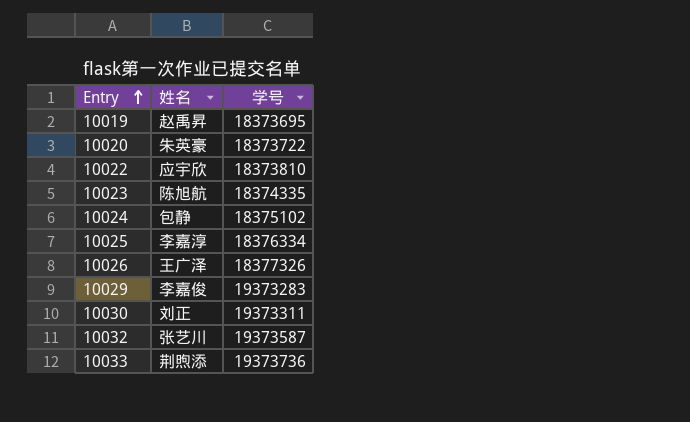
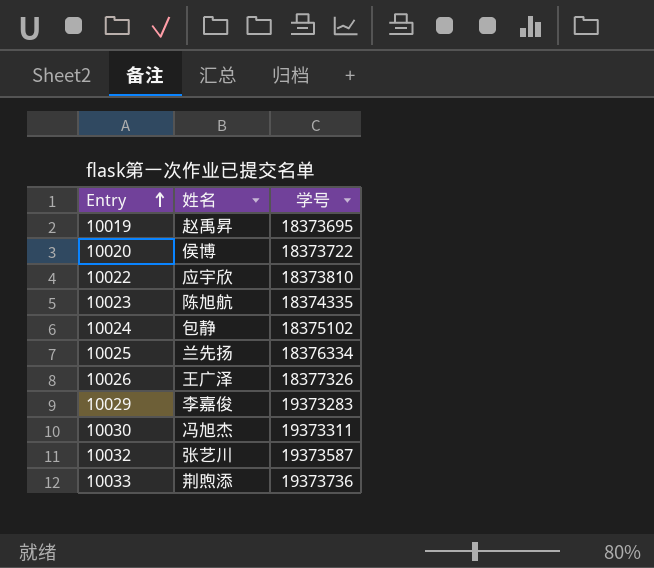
10020 | 姓名: 朱英豪 -> 侯博
10025 | 姓名: 李嘉淳 -> 兰先扬
10030 | 姓名: 刘正 -> 冯旭杰

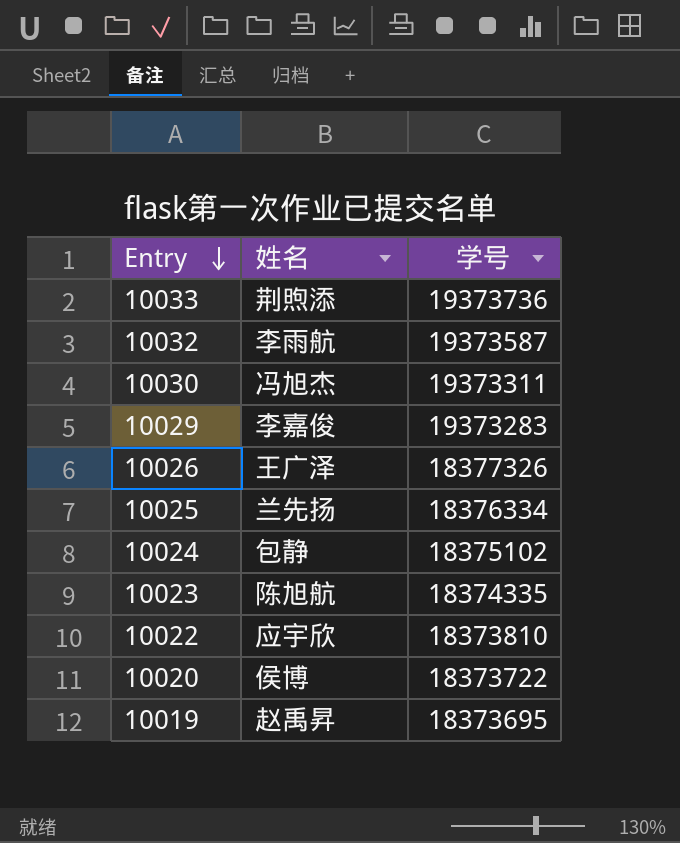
row order: Entry ascending -> Entry descending
10032 | 姓名: 张艺川 -> 李雨航

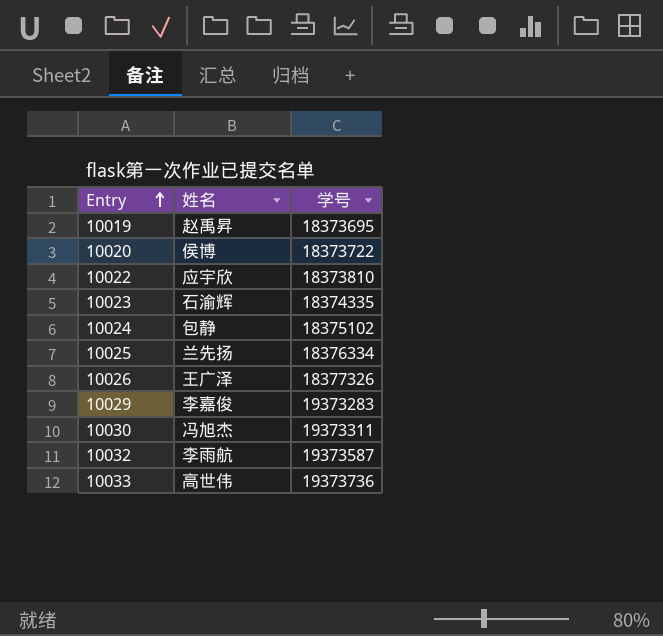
row order: Entry descending -> Entry ascending
10023 | 姓名: 陈旭航 -> 石渝辉
10033 | 姓名: 荆煦添 -> 高世伟

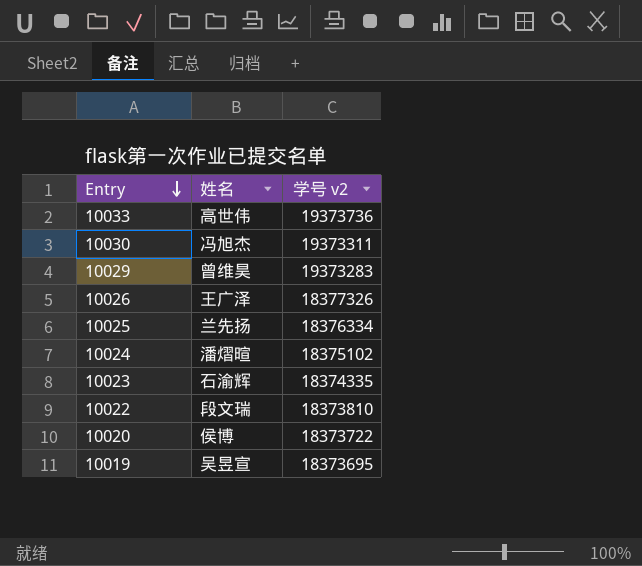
row order: Entry ascending -> Entry descending
column name: 学号 -> 学号 v2
row 10032: 李雨航 | 19373587 -> none
10029 | 姓名: 李嘉俊 -> 曾维昊
10024 | 姓名: 包静 -> 潘熠暄
10022 | 姓名: 应宇欣 -> 段文瑞
10019 | 姓名: 赵禹昇 -> 吴昱宣

